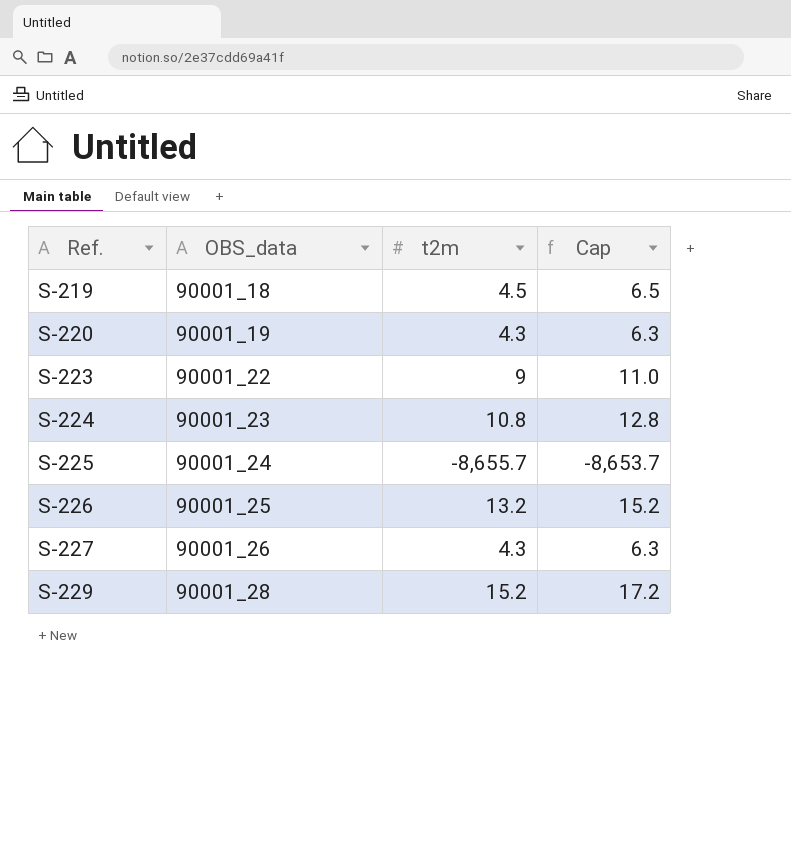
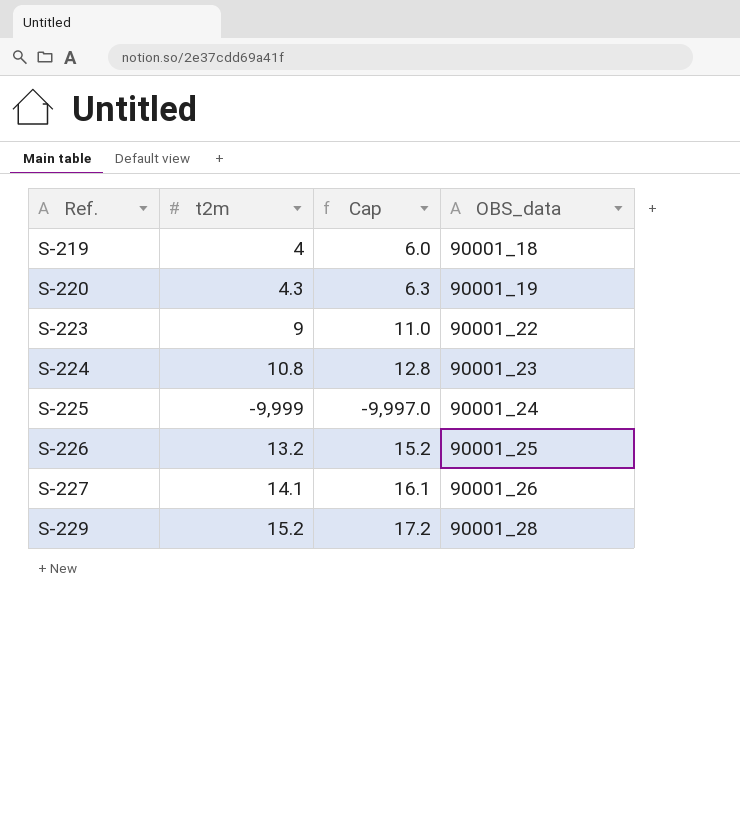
column OBS_data | position: 2 -> 4
S-219 | t2m: 4.5 -> 4
S-219 | Cap: 6.5 -> 6.0
S-225 | t2m: -8,655.7 -> -9,999
S-225 | Cap: -8,653.7 -> -9,997.0
S-227 | t2m: 4.3 -> 14.1
S-227 | Cap: 6.3 -> 16.1

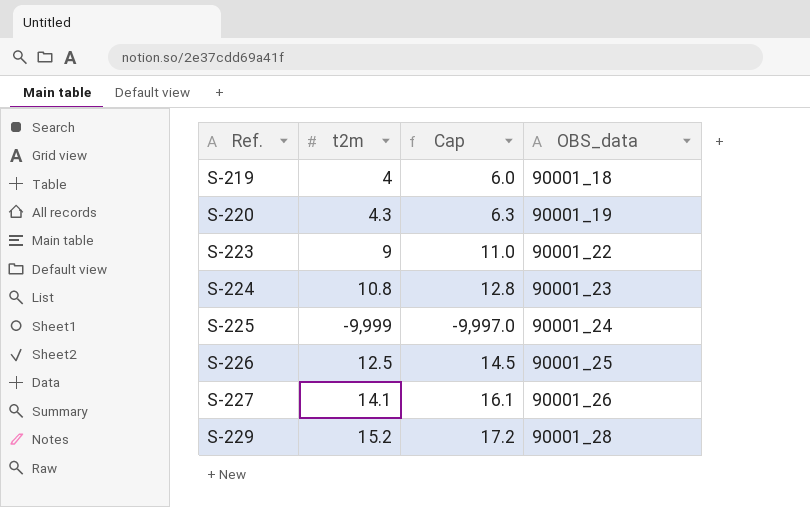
S-226 | t2m: 13.2 -> 12.5
S-226 | Cap: 15.2 -> 14.5

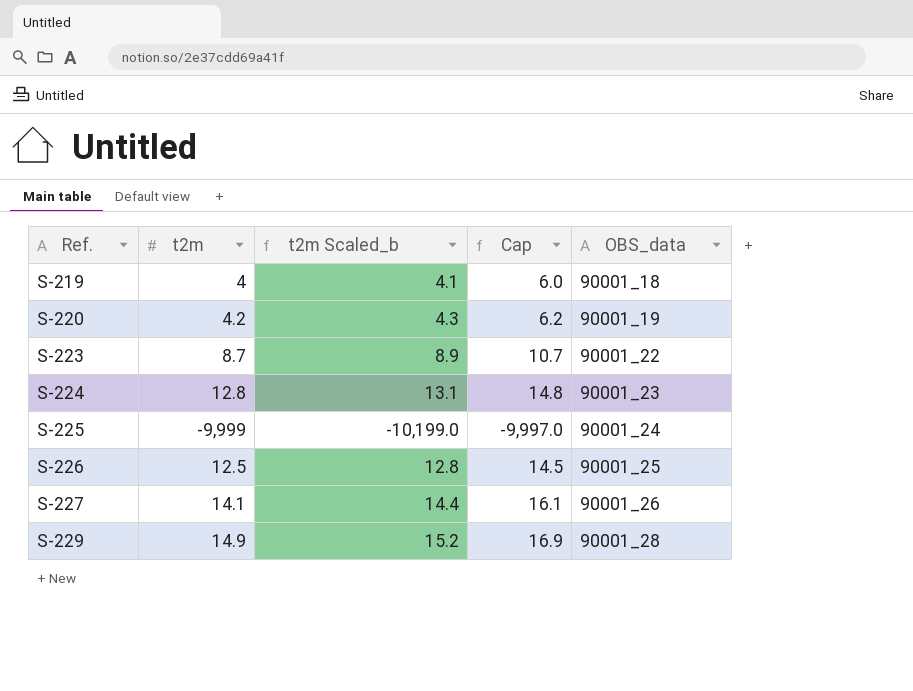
column t2m Scaled_b | formula: none -> [t2m] * 1.02
S-220 | t2m: 4.3 -> 4.2
S-220 | Cap: 6.3 -> 6.2
S-223 | t2m: 9 -> 8.7
S-223 | Cap: 11.0 -> 10.7
S-224 | t2m: 10.8 -> 12.8
S-224 | Cap: 12.8 -> 14.8
S-229 | t2m: 15.2 -> 14.9
S-229 | Cap: 17.2 -> 16.9

